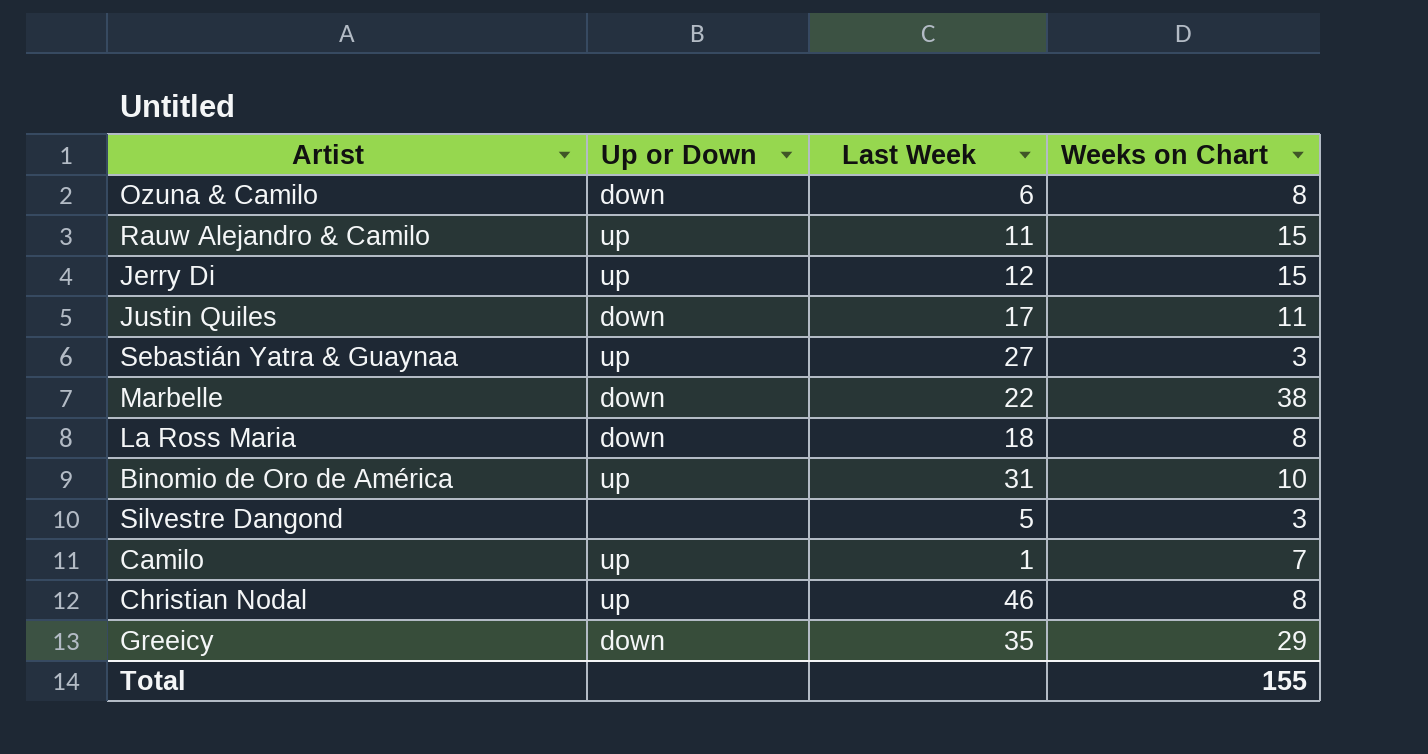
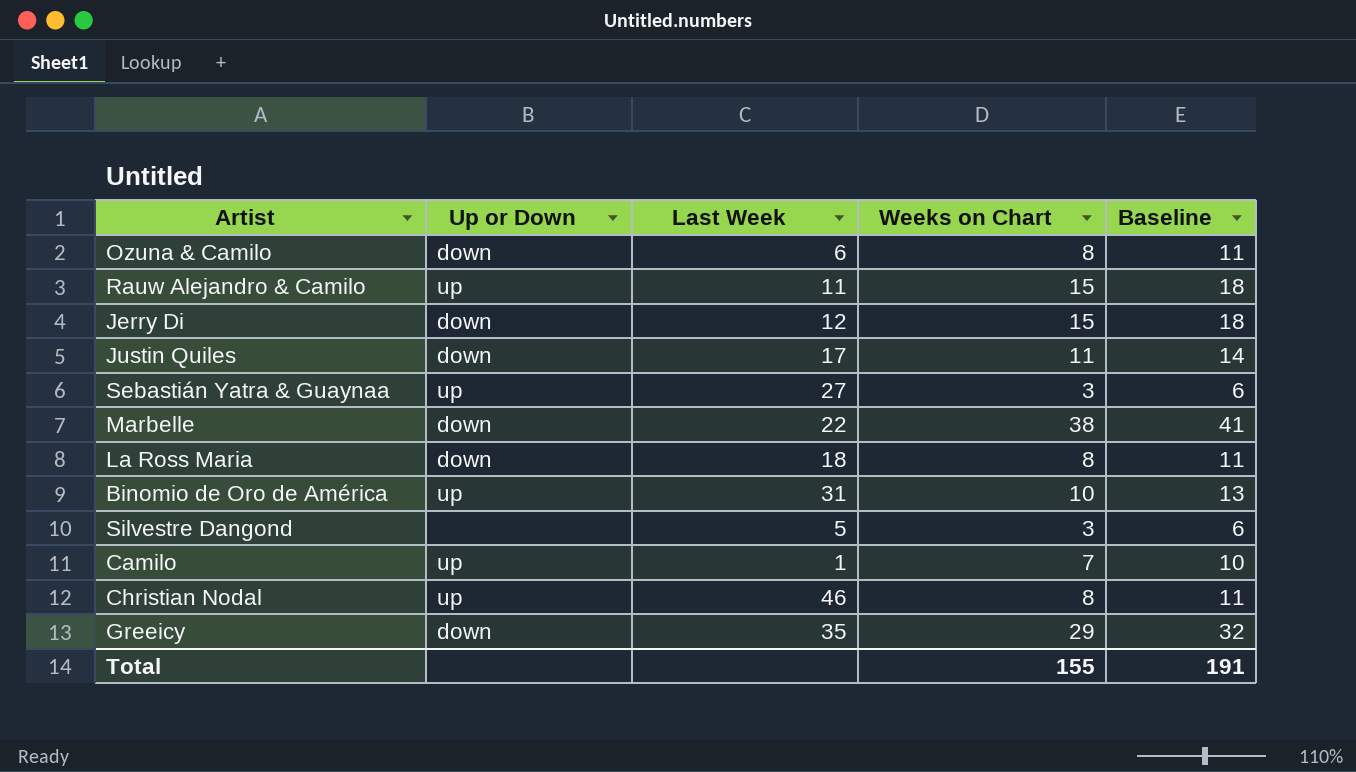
column Baseline | formula: none -> [Weeks on Chart] + 3
Jerry Di | Up or Down: up -> down

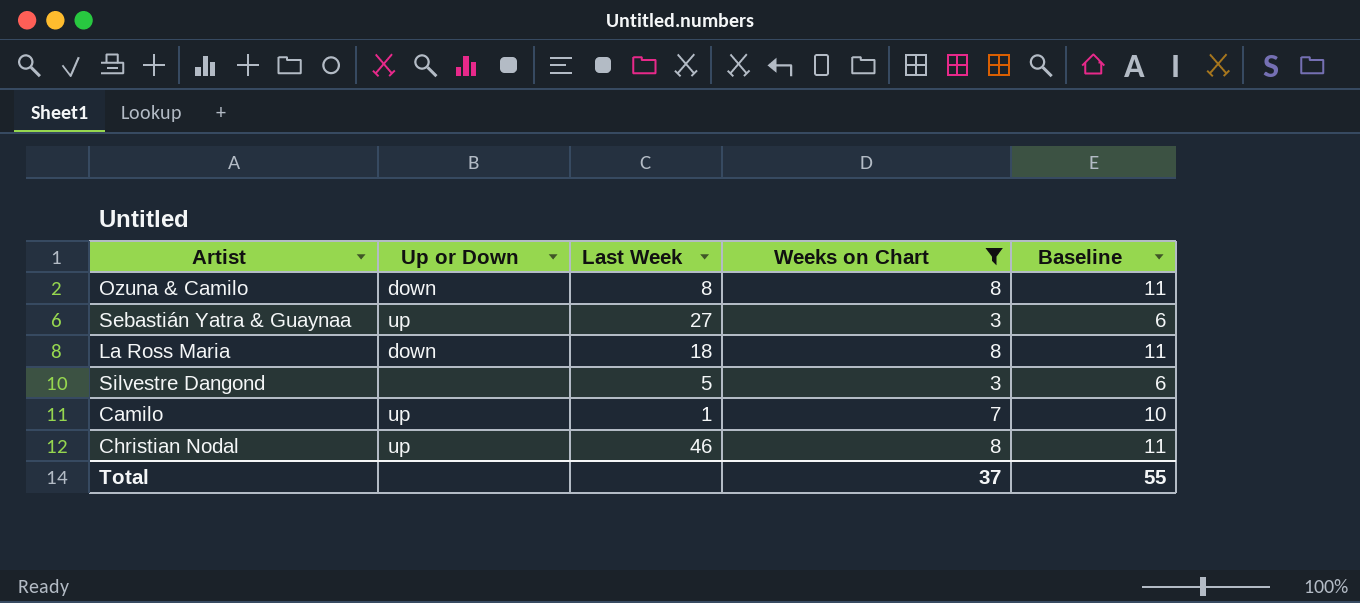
filter: none -> Weeks on Chart <= 8
Ozuna & Camilo | Last Week: 6 -> 8
Total | Weeks on Chart: 155 -> 37
Total | Baseline: 191 -> 55

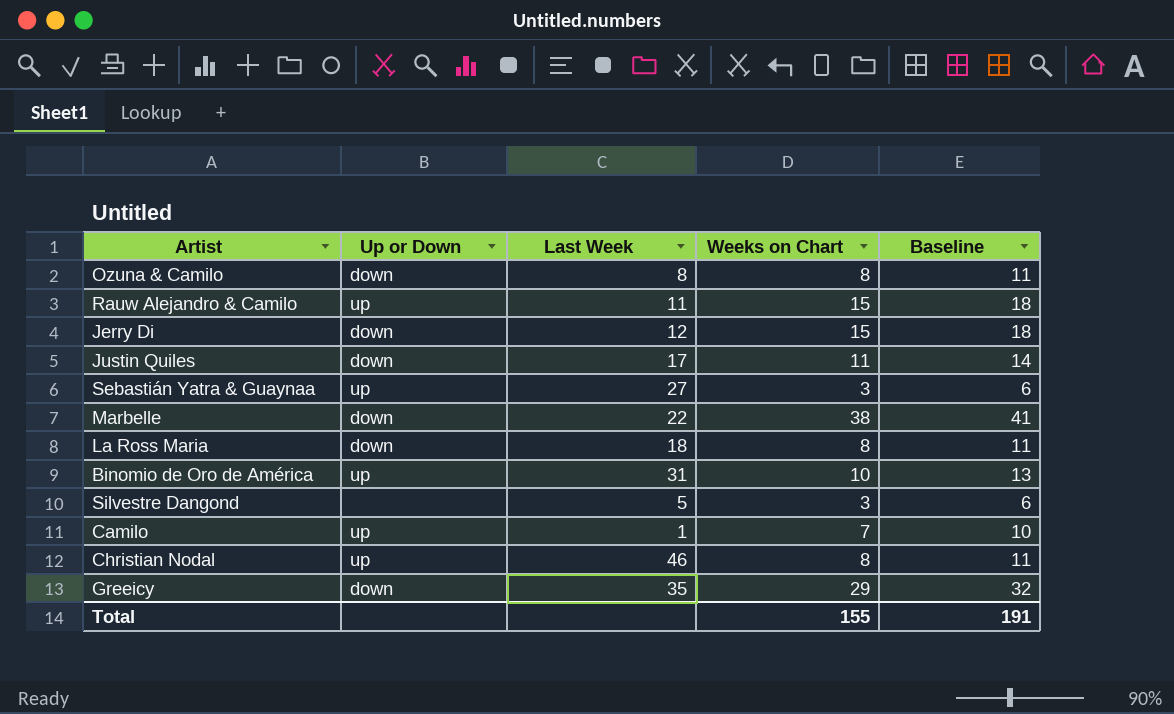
filter: Weeks on Chart <= 8 -> none
Total | Weeks on Chart: 37 -> 155
Total | Baseline: 55 -> 191

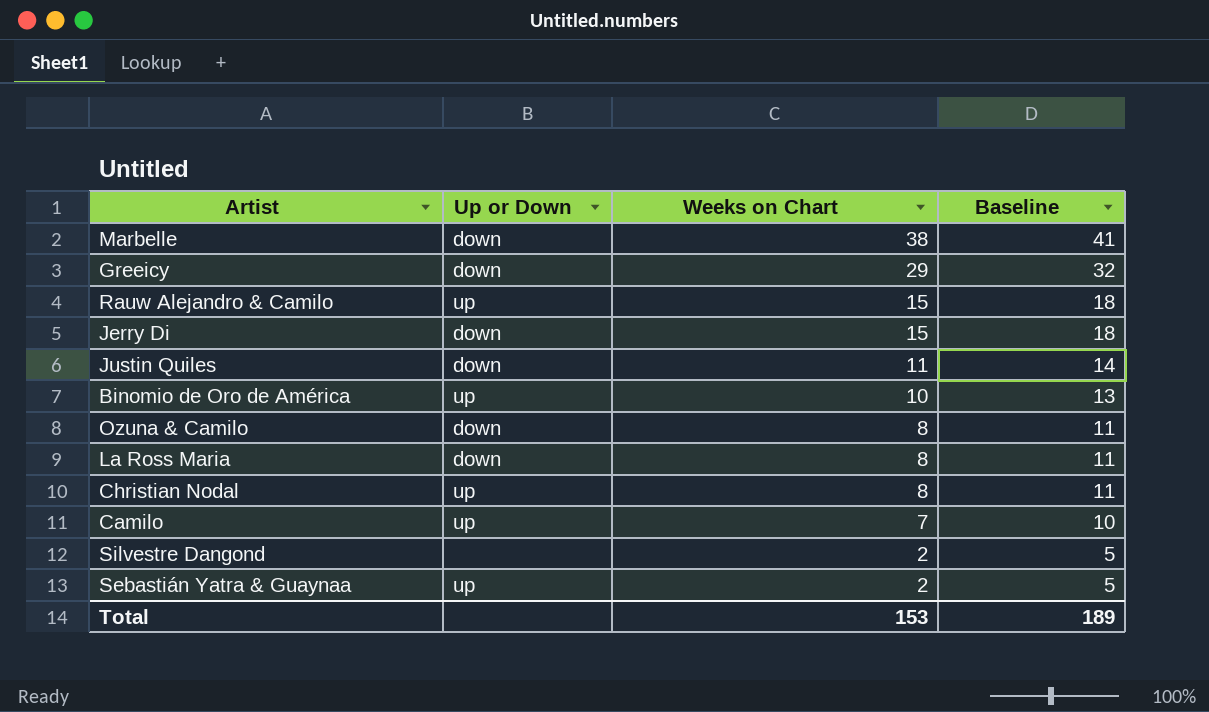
row order: none -> Weeks on Chart descending
column Last Week | position: 3 -> none
Silvestre Dangond | Weeks on Chart: 3 -> 2
Silvestre Dangond | Baseline: 6 -> 5
Sebastián Yatra & Guaynaa | Weeks on Chart: 3 -> 2
Sebastián Yatra & Guaynaa | Baseline: 6 -> 5
Total | Weeks on Chart: 155 -> 153
Total | Baseline: 191 -> 189

